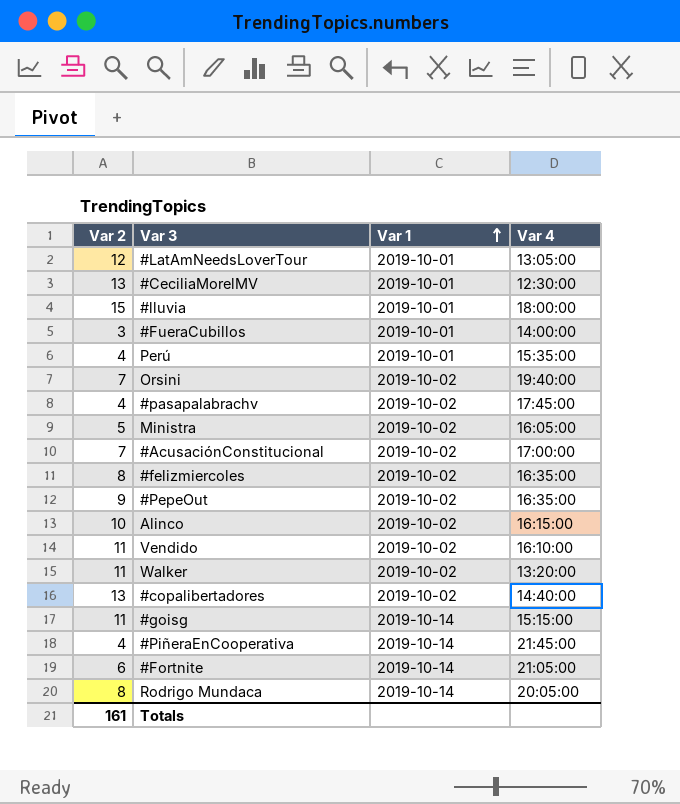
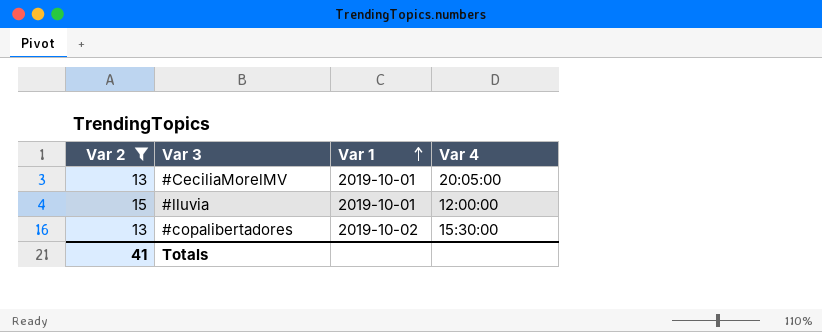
filter: none -> Var 2 >= 13
#CeciliaMorelMV | Var 4: 12:30:00 -> 20:05:00
#lluvia | Var 4: 18:00:00 -> 12:00:00
#copalibertadores | Var 4: 14:40:00 -> 15:30:00
Totals | Var 2: 161 -> 41

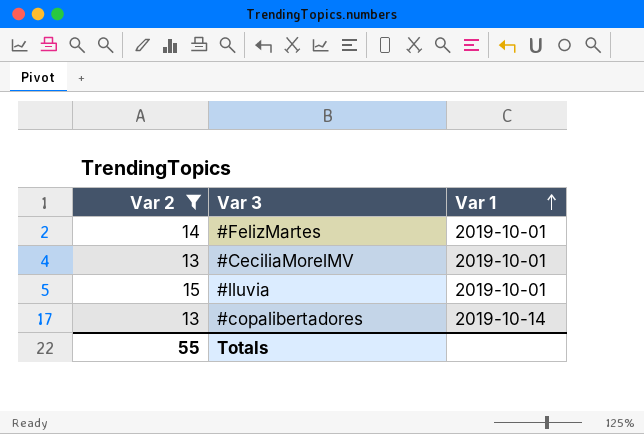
column Var 4 | position: 4 -> none
row #FelizMartes: none -> 14 | 2019-10-01
#copalibertadores | Var 1: 2019-10-02 -> 2019-10-14
Totals | Var 2: 41 -> 55

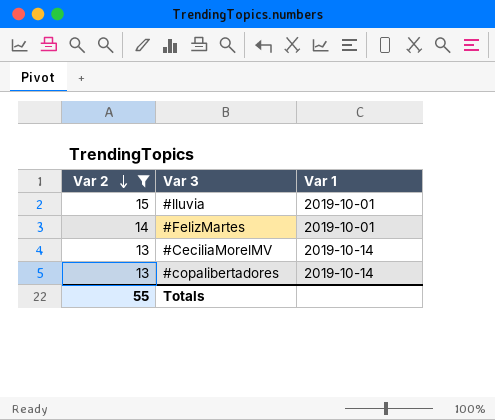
row order: Var 1 ascending -> Var 2 descending
#CeciliaMorelMV | Var 1: 2019-10-01 -> 2019-10-14

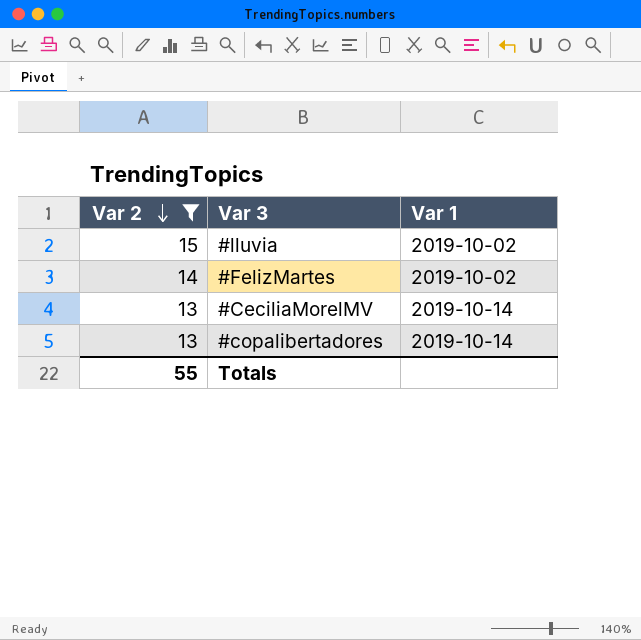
#lluvia | Var 1: 2019-10-01 -> 2019-10-02
#FelizMartes | Var 1: 2019-10-01 -> 2019-10-02

